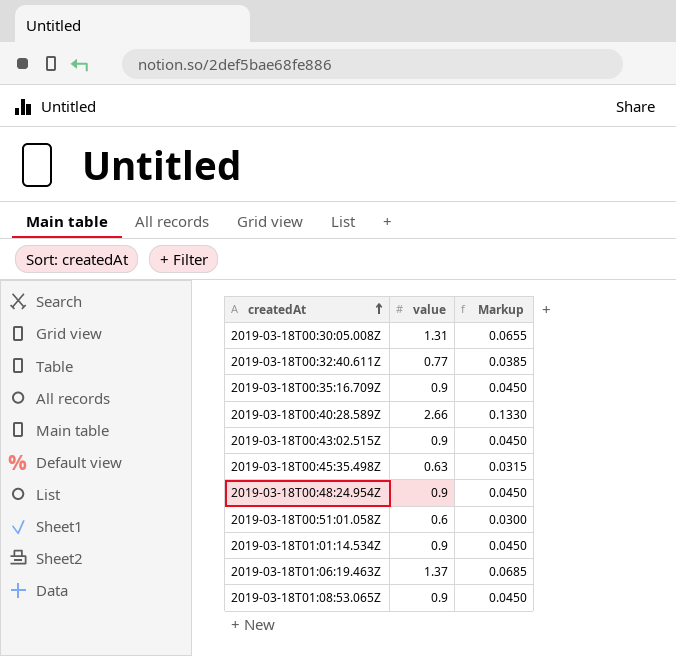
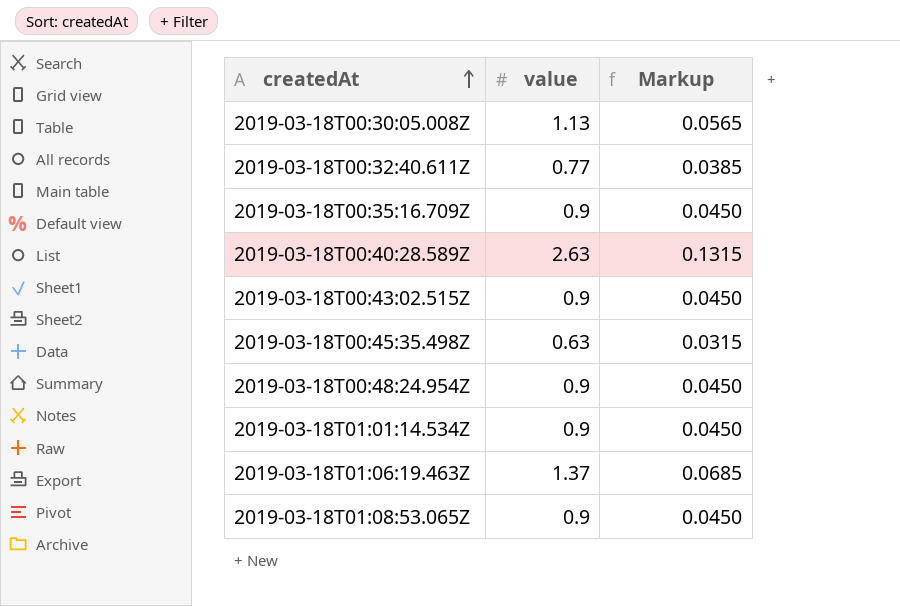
row 2019-03-18T00:51:01.058Z: 0.6 | 0.0300 -> none
2019-03-18T00:30:05.008Z | value: 1.31 -> 1.13
2019-03-18T00:30:05.008Z | Markup: 0.0655 -> 0.0565
2019-03-18T00:40:28.589Z | value: 2.66 -> 2.63
2019-03-18T00:40:28.589Z | Markup: 0.1330 -> 0.1315

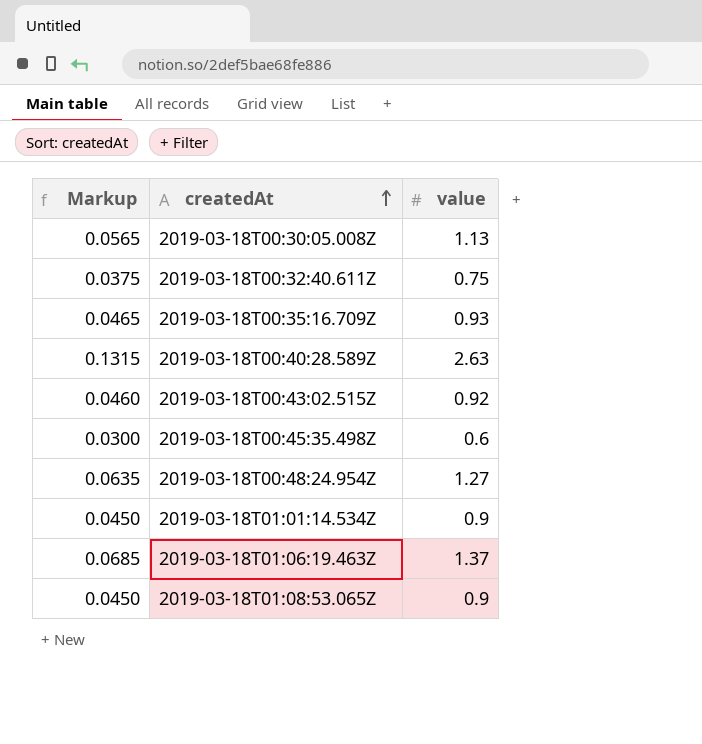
column Markup | position: 3 -> 1
2019-03-18T00:32:40.611Z | Markup: 0.0385 -> 0.0375
2019-03-18T00:32:40.611Z | value: 0.77 -> 0.75
2019-03-18T00:35:16.709Z | Markup: 0.0450 -> 0.0465
2019-03-18T00:35:16.709Z | value: 0.9 -> 0.93
2019-03-18T00:43:02.515Z | Markup: 0.0450 -> 0.0460
2019-03-18T00:43:02.515Z | value: 0.9 -> 0.92
2019-03-18T00:45:35.498Z | Markup: 0.0315 -> 0.0300
2019-03-18T00:45:35.498Z | value: 0.63 -> 0.6
2019-03-18T00:48:24.954Z | Markup: 0.0450 -> 0.0635
2019-03-18T00:48:24.954Z | value: 0.9 -> 1.27

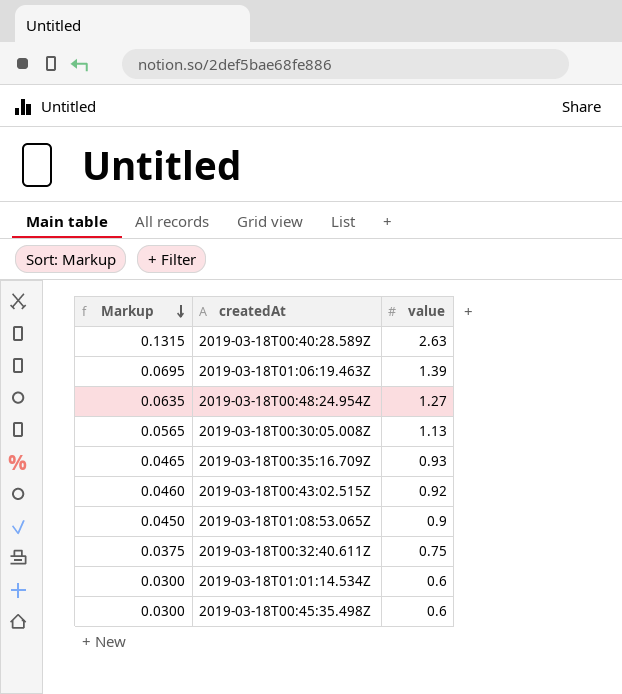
row order: createdAt ascending -> Markup descending
2019-03-18T01:06:19.463Z | Markup: 0.0685 -> 0.0695
2019-03-18T01:06:19.463Z | value: 1.37 -> 1.39
2019-03-18T01:01:14.534Z | Markup: 0.0450 -> 0.0300
2019-03-18T01:01:14.534Z | value: 0.9 -> 0.6

